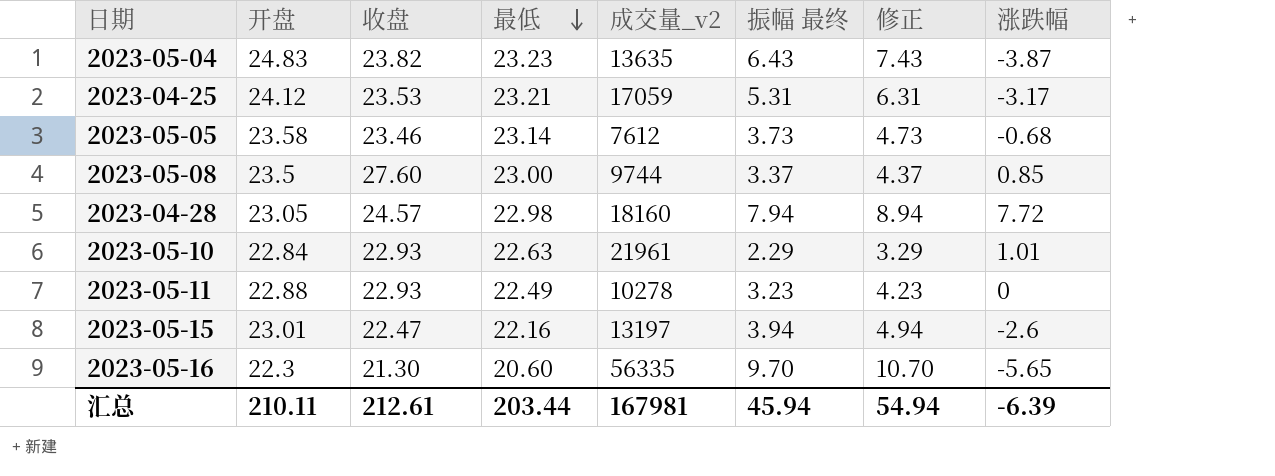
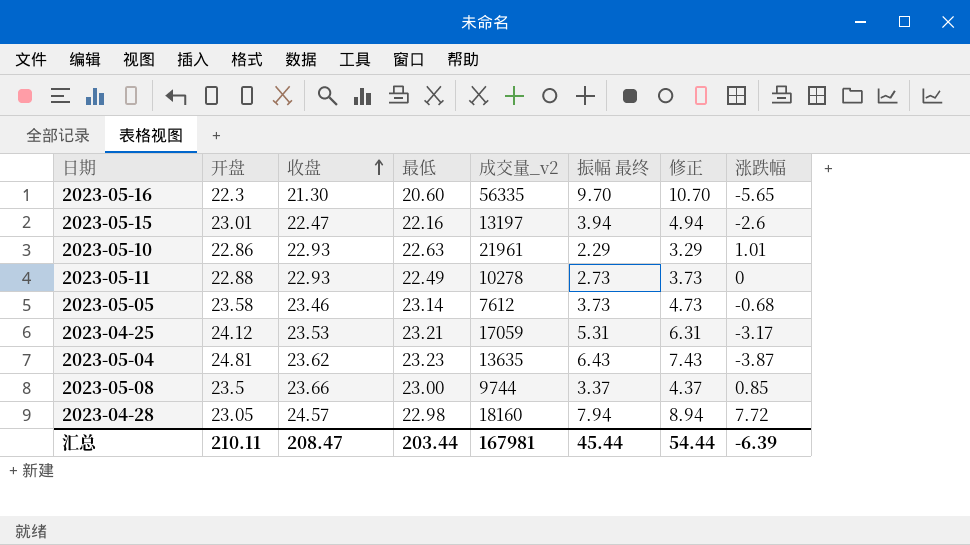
row order: 最低 descending -> 收盘 ascending
2023-05-10 | 开盘: 22.84 -> 22.86
2023-05-11 | 振幅 最终: 3.23 -> 2.73
2023-05-11 | 修正: 4.23 -> 3.73
2023-05-04 | 开盘: 24.83 -> 24.81
2023-05-04 | 收盘: 23.82 -> 23.62
2023-05-08 | 收盘: 27.60 -> 23.66
汇总 | 收盘: 212.61 -> 208.47
汇总 | 振幅 最终: 45.94 -> 45.44
汇总 | 修正: 54.94 -> 54.44

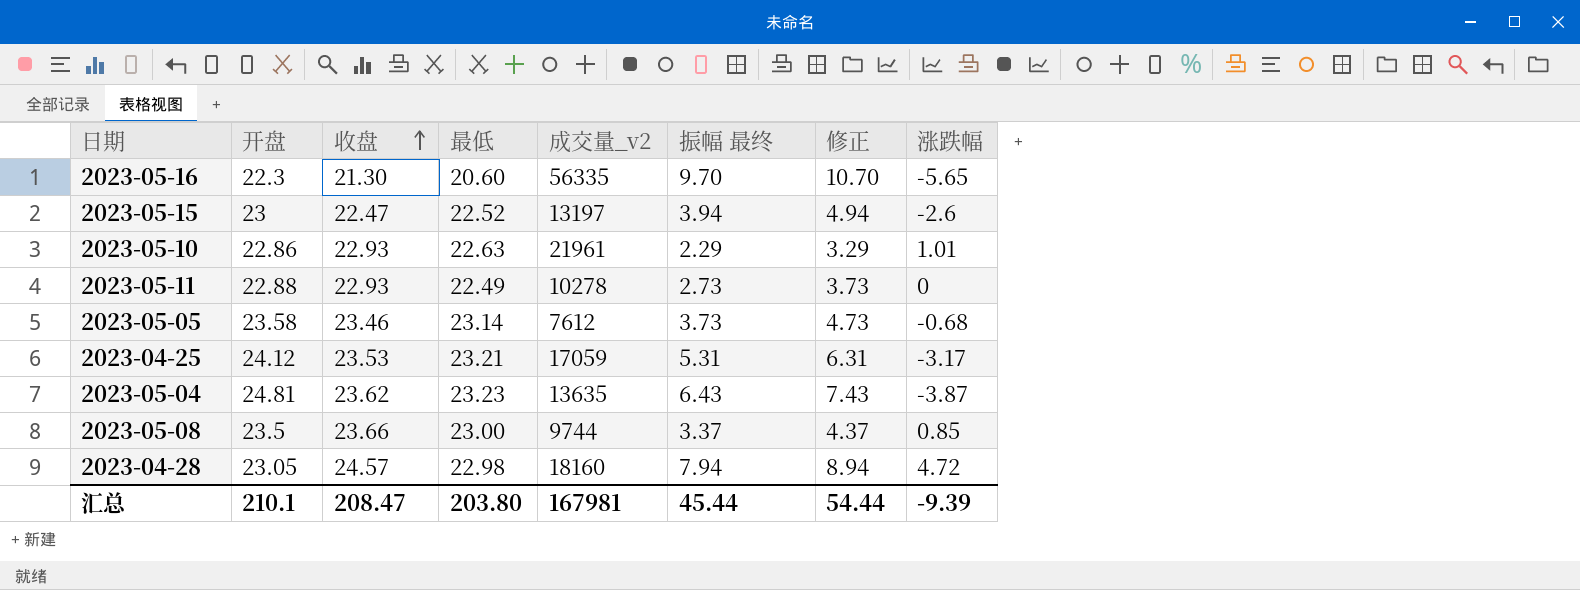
2023-05-15 | 开盘: 23.01 -> 23
2023-05-15 | 最低: 22.16 -> 22.52
2023-04-28 | 涨跌幅: 7.72 -> 4.72
汇总 | 开盘: 210.11 -> 210.1
汇总 | 最低: 203.44 -> 203.80
汇总 | 涨跌幅: -6.39 -> -9.39

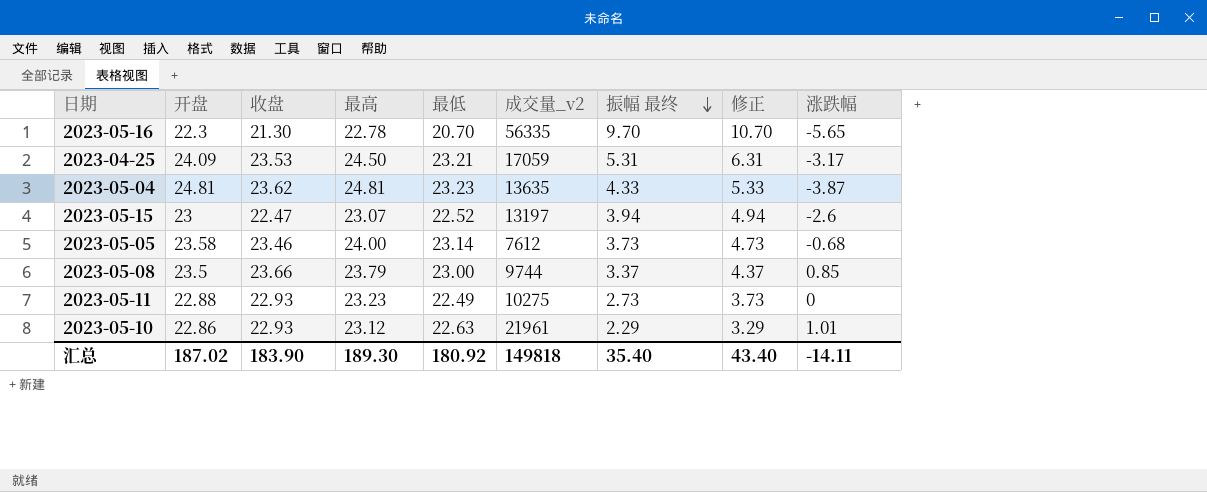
row order: 收盘 ascending -> 振幅 最终 descending
column 最高 | position: none -> 4
row 2023-04-28: 23.05 | 24.57 | 22.98 | 18160 | 7.94 | 8.94 | 4.72 -> none
2023-05-16 | 最低: 20.60 -> 20.70
2023-04-25 | 开盘: 24.12 -> 24.09
2023-05-04 | 振幅 最终: 6.43 -> 4.33
2023-05-04 | 修正: 7.43 -> 5.33
2023-05-11 | 成交量_v2: 10278 -> 10275
汇总 | 开盘: 210.1 -> 187.02
汇总 | 收盘: 208.47 -> 183.90
汇总 | 最低: 203.80 -> 180.92
汇总 | 成交量_v2: 167981 -> 149818
汇总 | 振幅 最终: 45.44 -> 35.40
汇总 | 修正: 54.44 -> 43.40
汇总 | 涨跌幅: -9.39 -> -14.11

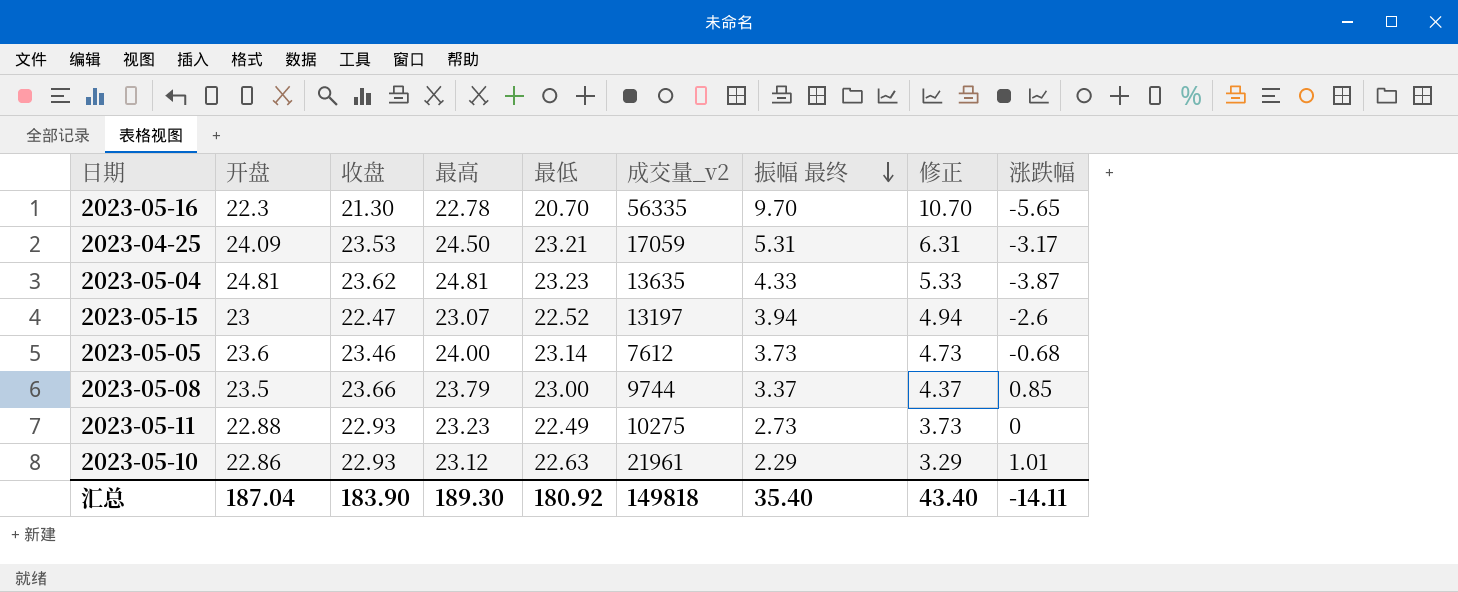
2023-05-05 | 开盘: 23.58 -> 23.6
汇总 | 开盘: 187.02 -> 187.04

